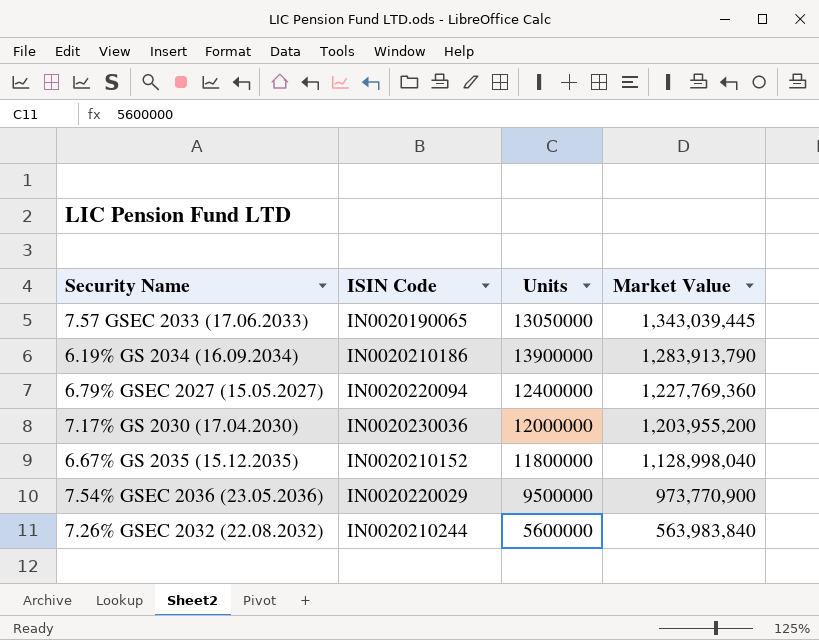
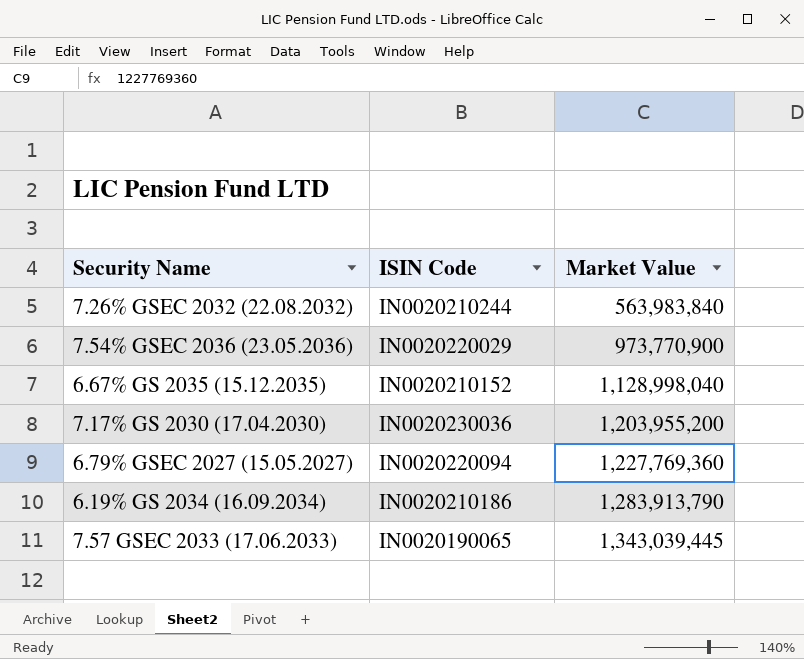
row order: Market Value descending -> Market Value ascending
column Units | position: 3 -> none

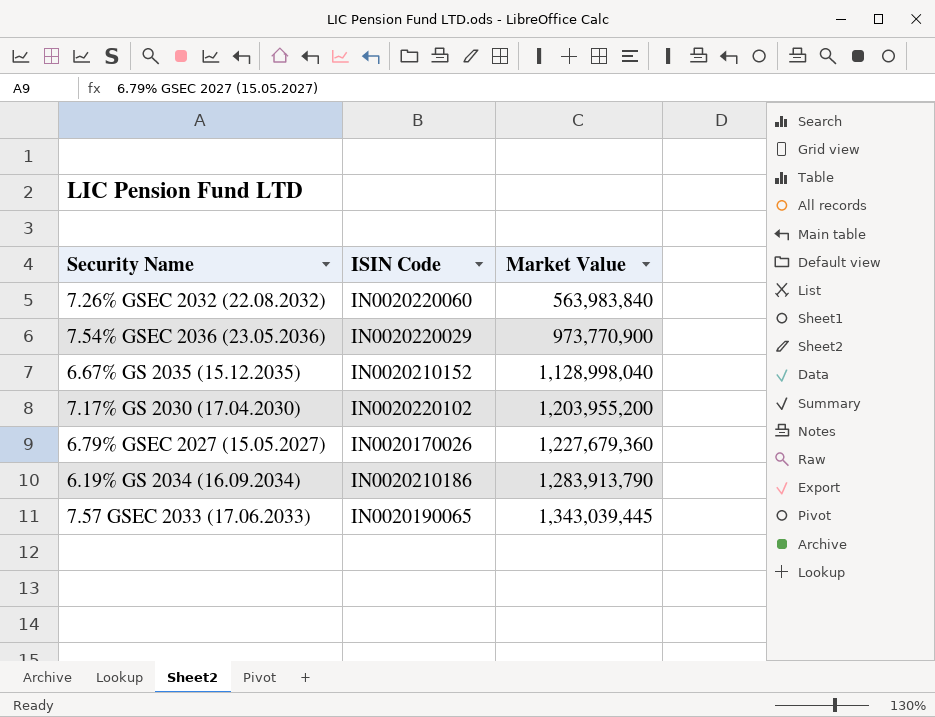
7.26% GSEC 2032 (22.08.2032) | ISIN Code: IN0020210244 -> IN0020220060
7.17% GS 2030 (17.04.2030) | ISIN Code: IN0020230036 -> IN0020220102
6.79% GSEC 2027 (15.05.2027) | ISIN Code: IN0020220094 -> IN0020170026
6.79% GSEC 2027 (15.05.2027) | Market Value: 1,227,769,360 -> 1,227,679,360

